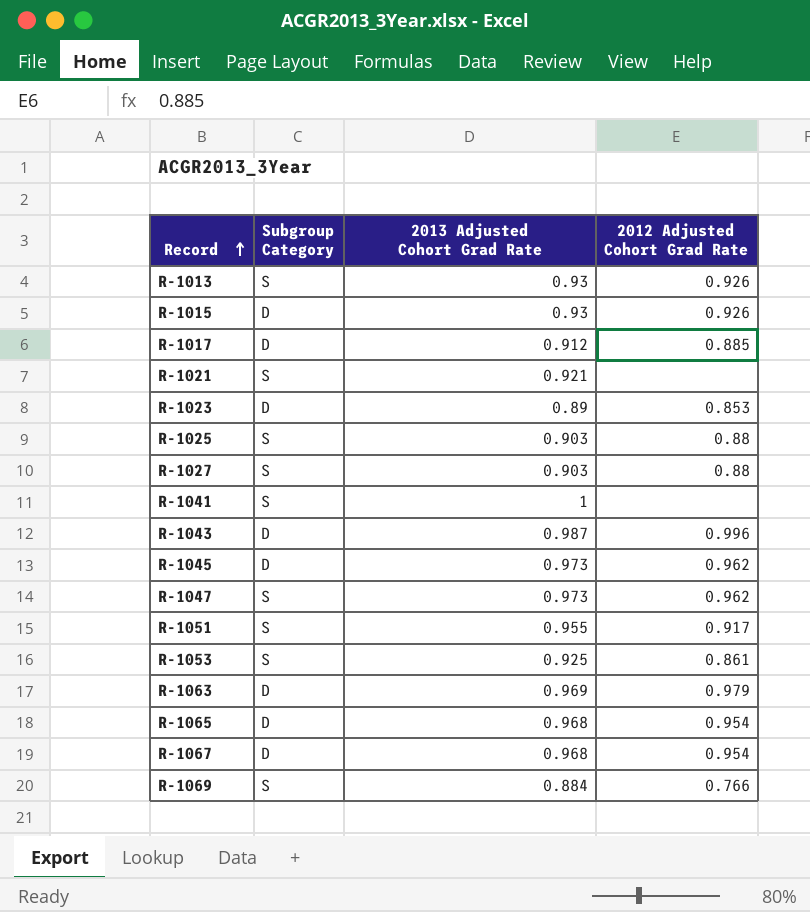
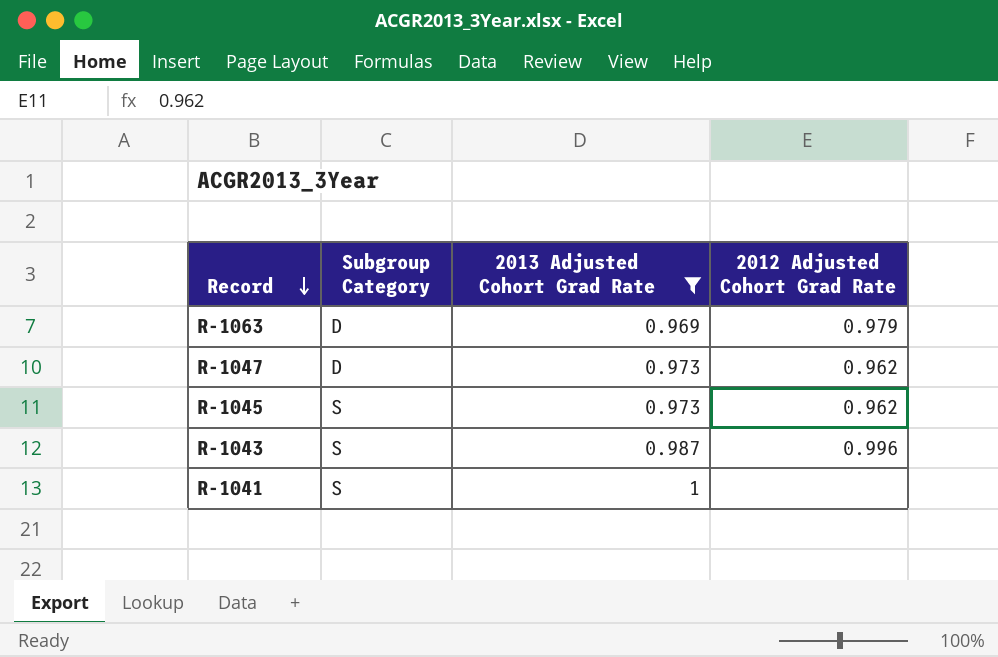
filter: none -> 2013 Adjusted Cohort Grad Rate >= 0.969
row order: Record ascending -> Record descending
R-1047 | Subgroup Category: S -> D
R-1045 | Subgroup Category: D -> S
R-1043 | Subgroup Category: D -> S

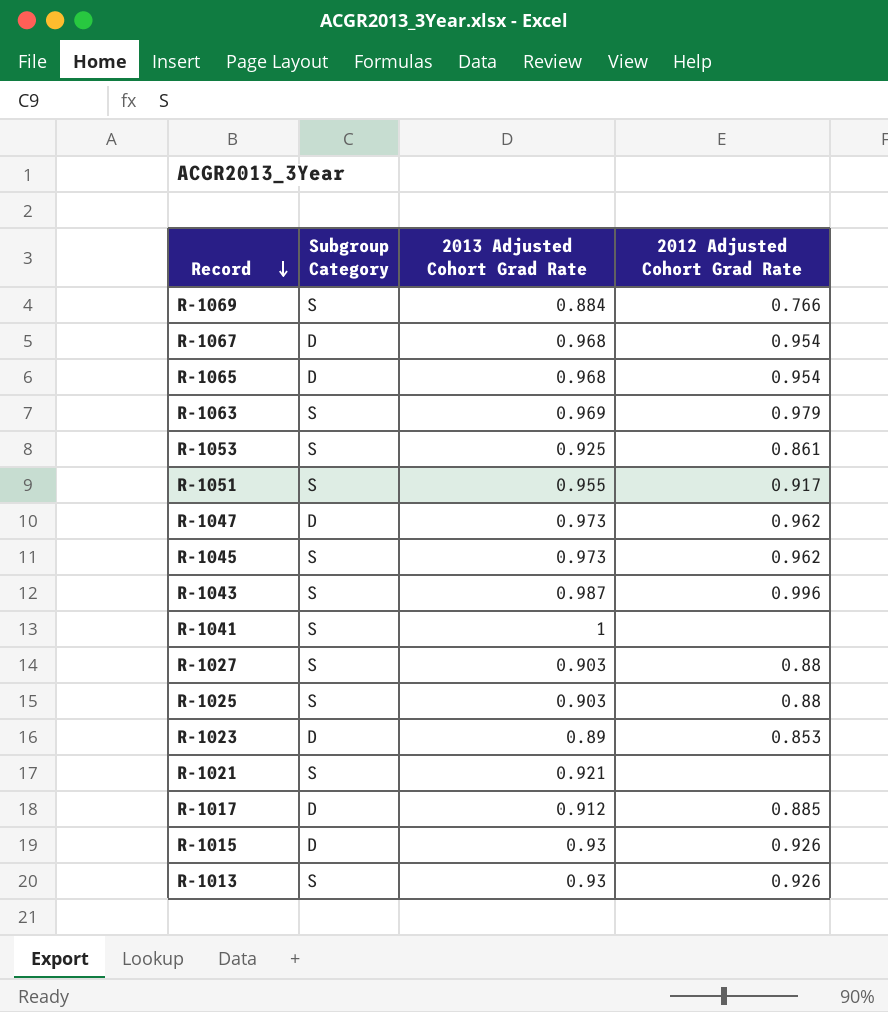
filter: 2013 Adjusted Cohort Grad Rate >= 0.969 -> none
R-1063 | Subgroup Category: D -> S

